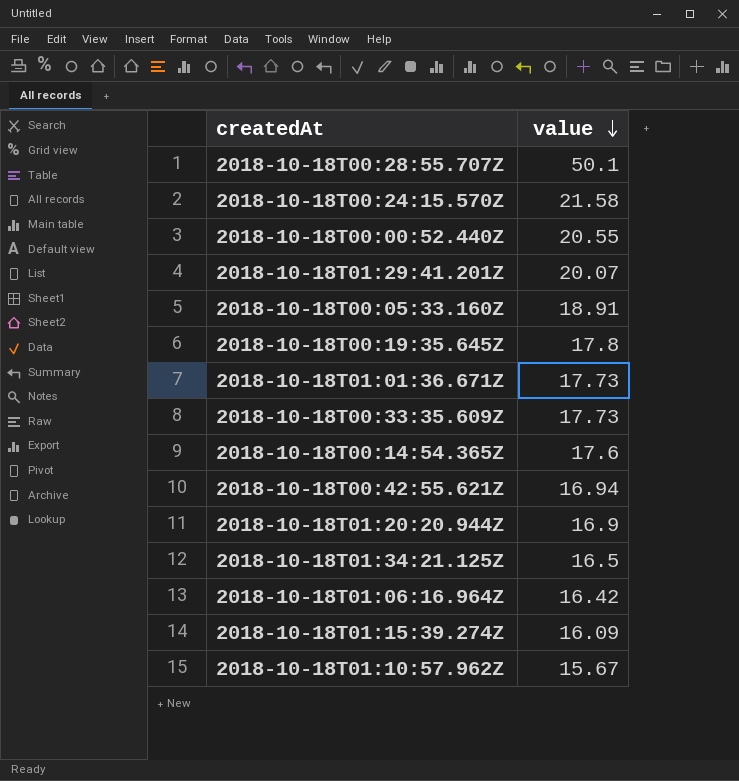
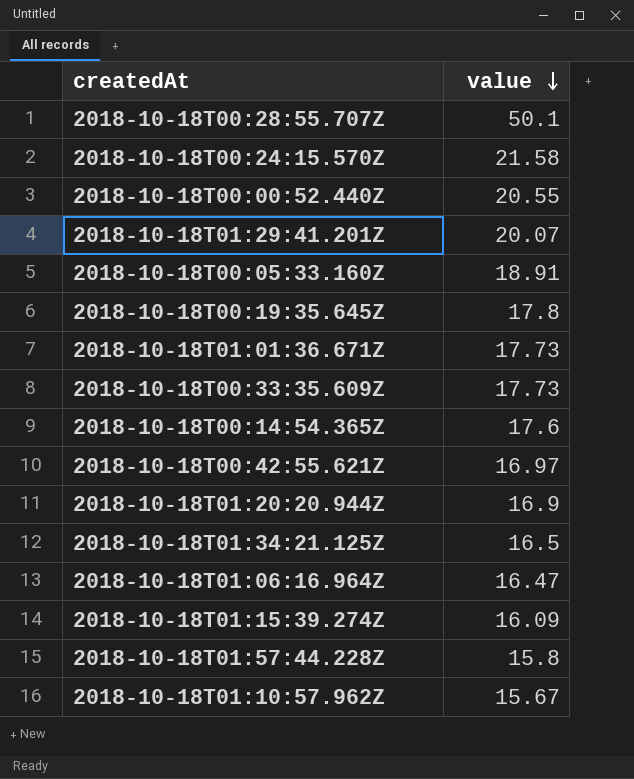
2018-10-18T00:42:55.621Z | value: 16.94 -> 16.97
2018-10-18T01:06:16.964Z | value: 16.42 -> 16.47
row 2018-10-18T01:57:44.228Z: none -> 15.8

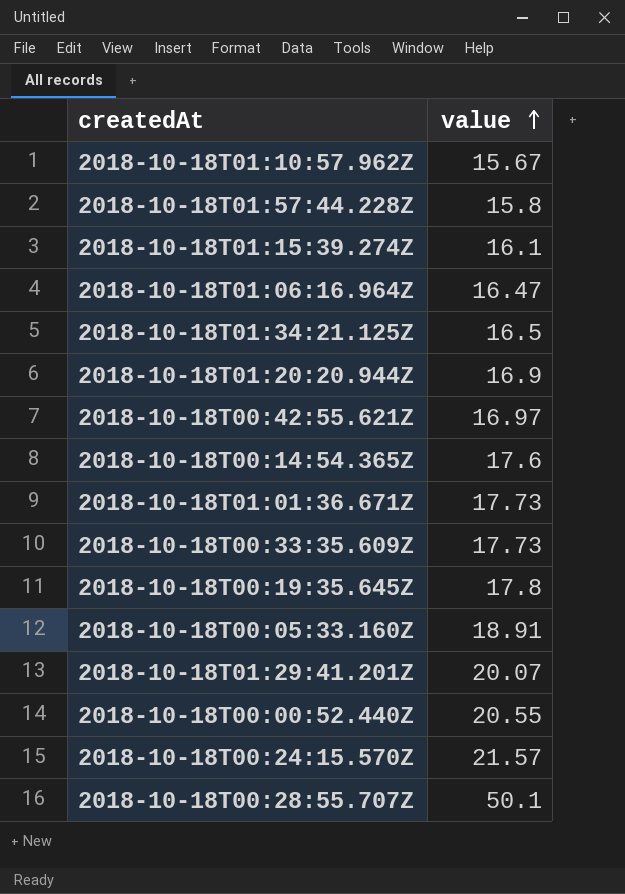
row order: value descending -> value ascending
2018-10-18T01:15:39.274Z | value: 16.09 -> 16.1
2018-10-18T00:24:15.570Z | value: 21.58 -> 21.57

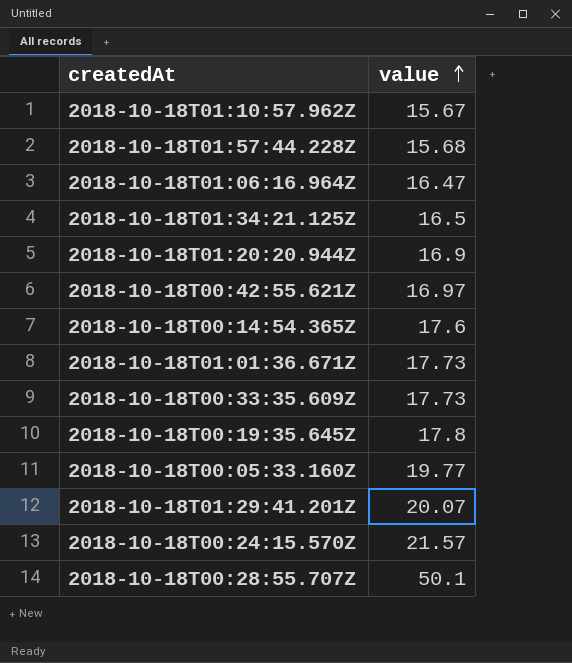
row 2018-10-18T01:15:39.274Z: 16.1 -> none
row 2018-10-18T00:00:52.440Z: 20.55 -> none
2018-10-18T01:57:44.228Z | value: 15.8 -> 15.68
2018-10-18T00:05:33.160Z | value: 18.91 -> 19.77

